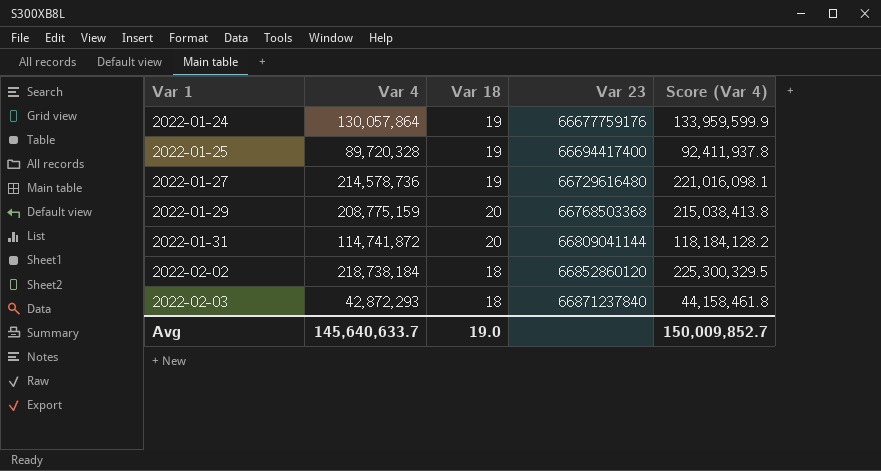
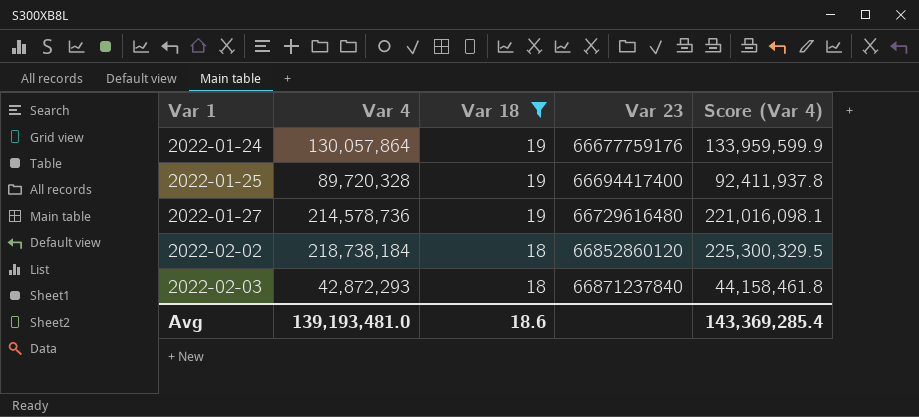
filter: none -> Var 18 != 20
Avg | Var 4: 145,640,633.7 -> 139,193,481.0
Avg | Var 18: 19.0 -> 18.6
Avg | Score (Var 4): 150,009,852.7 -> 143,369,285.4

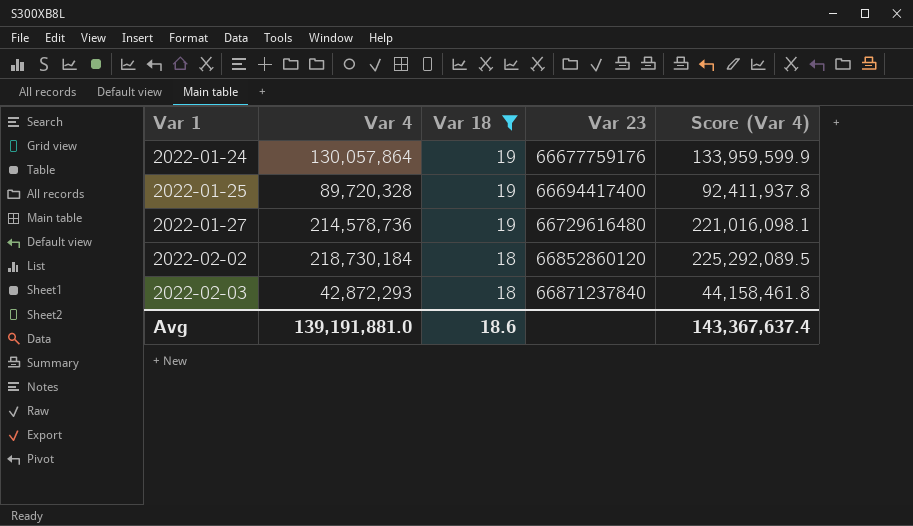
2022-02-02 | Var 4: 218,738,184 -> 218,730,184
2022-02-02 | Score (Var 4): 225,300,329.5 -> 225,292,089.5
Avg | Var 4: 139,193,481.0 -> 139,191,881.0
Avg | Score (Var 4): 143,369,285.4 -> 143,367,637.4

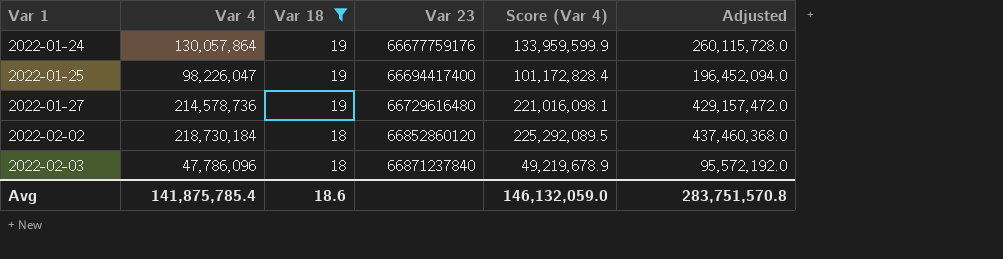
column Adjusted | formula: none -> [Var 4] * 2
2022-01-25 | Var 4: 89,720,328 -> 98,226,047
2022-01-25 | Score (Var 4): 92,411,937.8 -> 101,172,828.4
2022-02-03 | Var 4: 42,872,293 -> 47,786,096
2022-02-03 | Score (Var 4): 44,158,461.8 -> 49,219,678.9
Avg | Var 4: 139,191,881.0 -> 141,875,785.4
Avg | Score (Var 4): 143,367,637.4 -> 146,132,059.0

